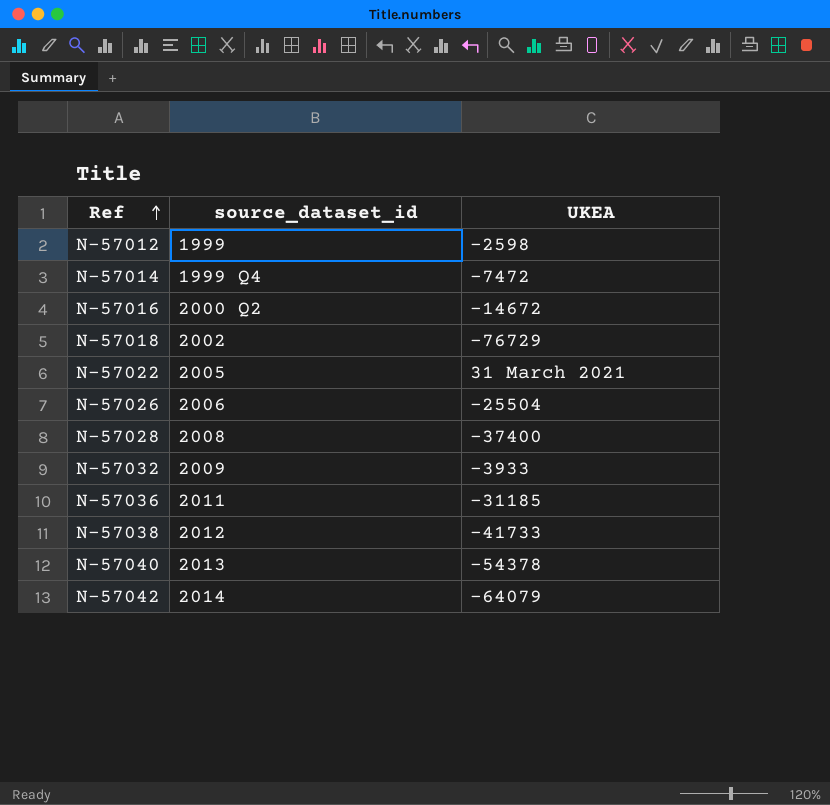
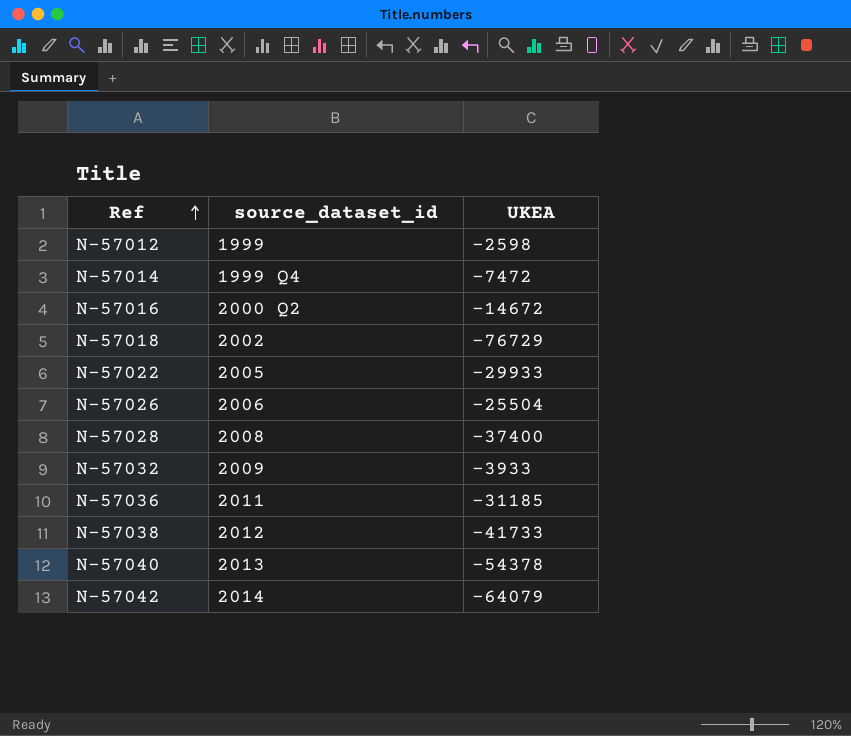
N-57022 | UKEA: 31 March 2021 -> -29933

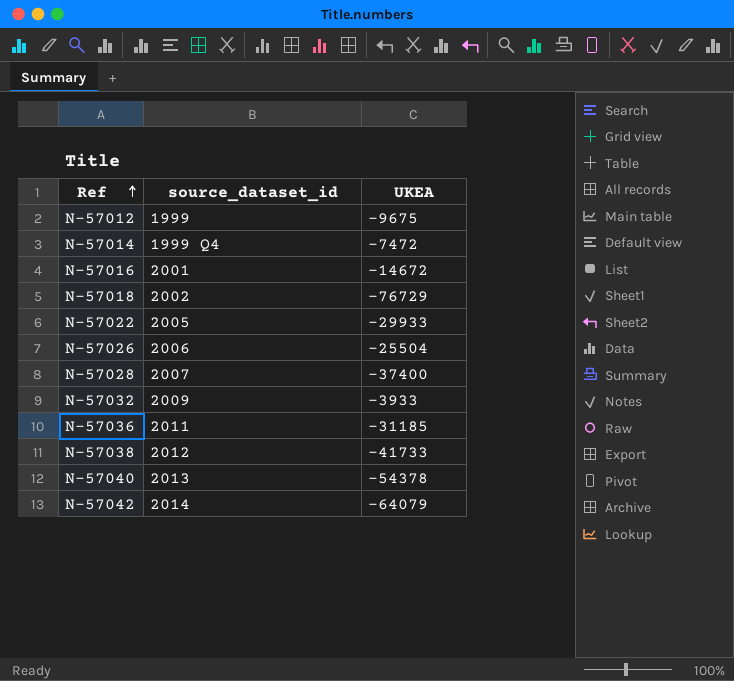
N-57012 | UKEA: -2598 -> -9675
N-57016 | source_dataset_id: 2000 Q2 -> 2001
N-57028 | source_dataset_id: 2008 -> 2007

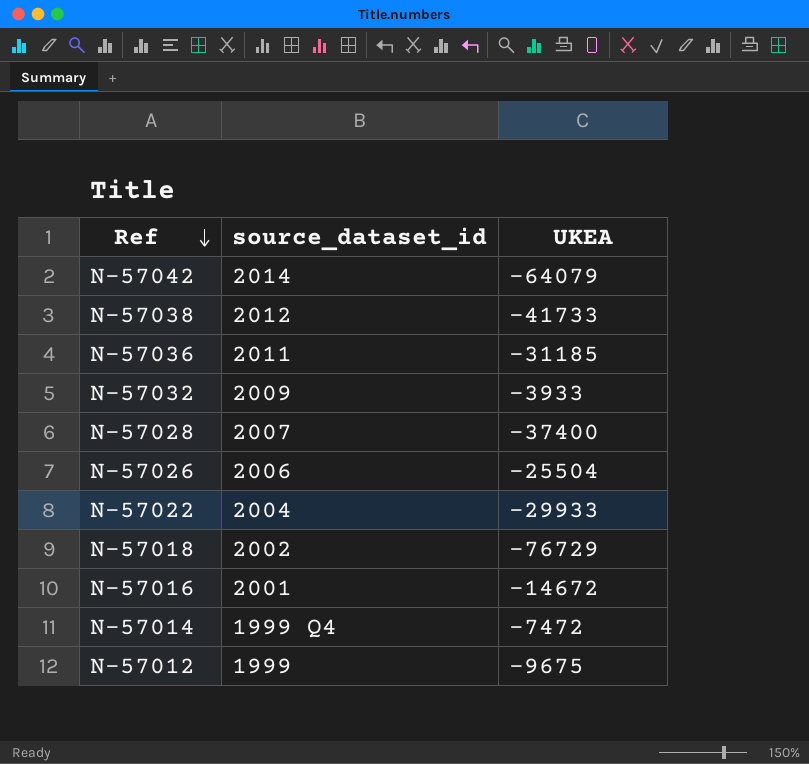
row order: Ref ascending -> Ref descending
row N-57040: 2013 | -54378 -> none
N-57022 | source_dataset_id: 2005 -> 2004

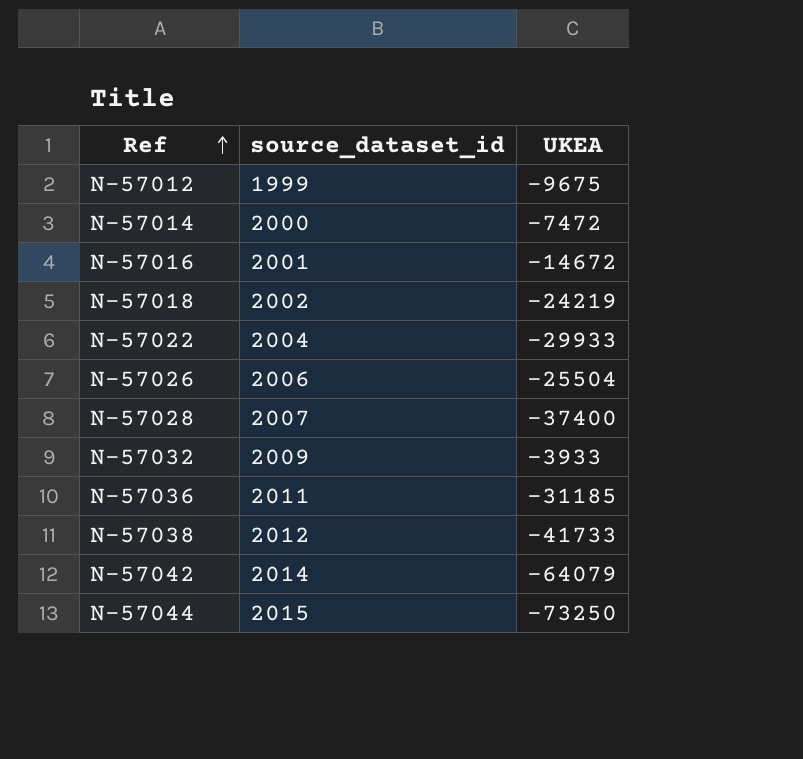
row order: Ref descending -> Ref ascending
N-57014 | source_dataset_id: 1999 Q4 -> 2000
N-57018 | UKEA: -76729 -> -24219
row N-57044: none -> 2015 | -73250

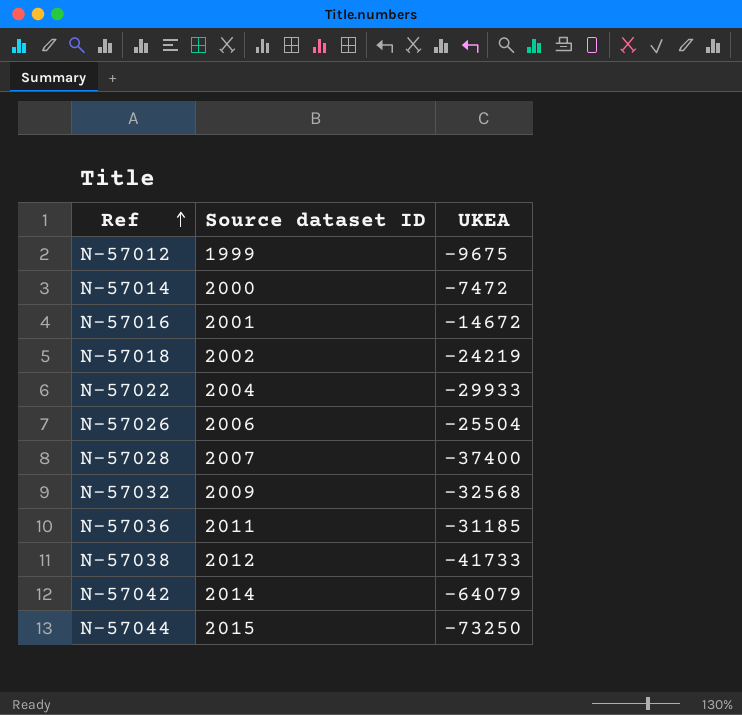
column name: source_dataset_id -> Source dataset ID
N-57032 | UKEA: -3933 -> -32568

